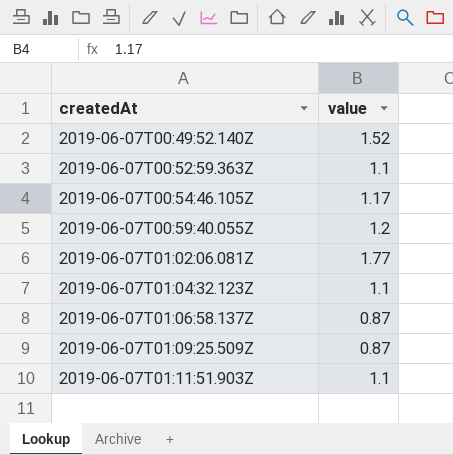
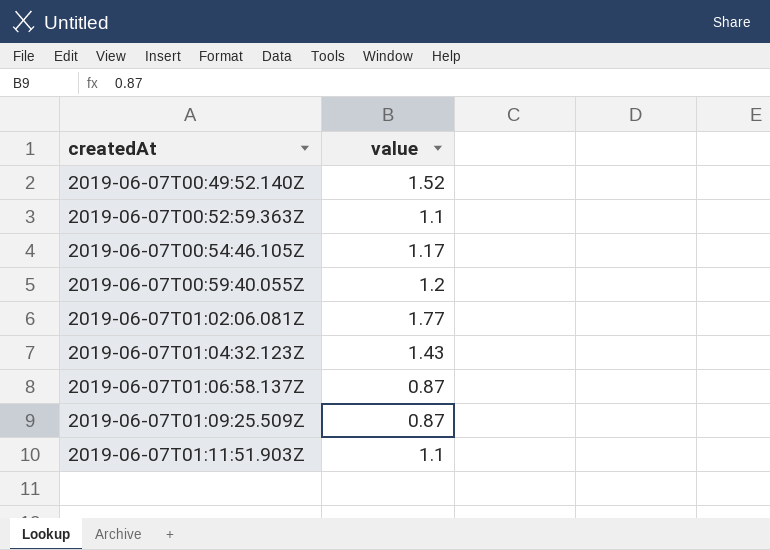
2019-06-07T01:04:32.123Z | value: 1.1 -> 1.43

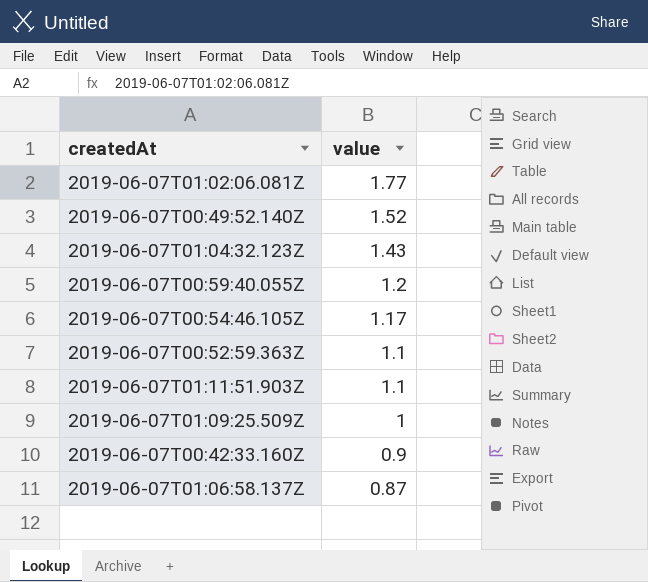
row order: createdAt ascending -> value descending
2019-06-07T01:09:25.509Z | value: 0.87 -> 1
row 2019-06-07T00:42:33.160Z: none -> 0.9

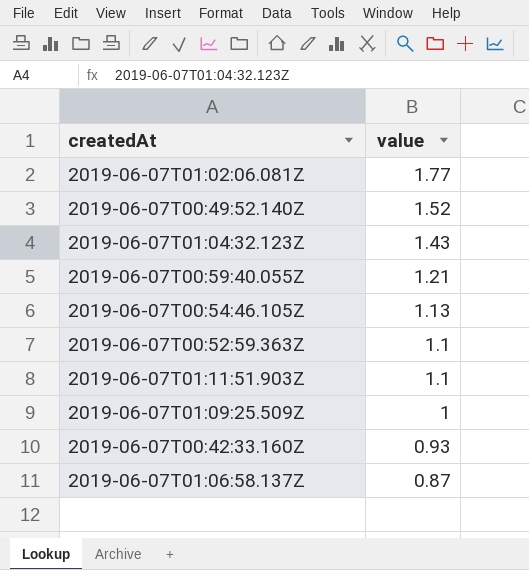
2019-06-07T00:59:40.055Z | value: 1.2 -> 1.21
2019-06-07T00:54:46.105Z | value: 1.17 -> 1.13
2019-06-07T00:42:33.160Z | value: 0.9 -> 0.93

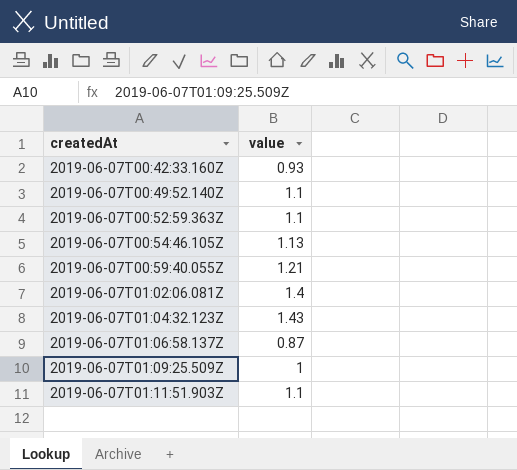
row order: value descending -> createdAt ascending
2019-06-07T00:49:52.140Z | value: 1.52 -> 1.1
2019-06-07T01:02:06.081Z | value: 1.77 -> 1.4

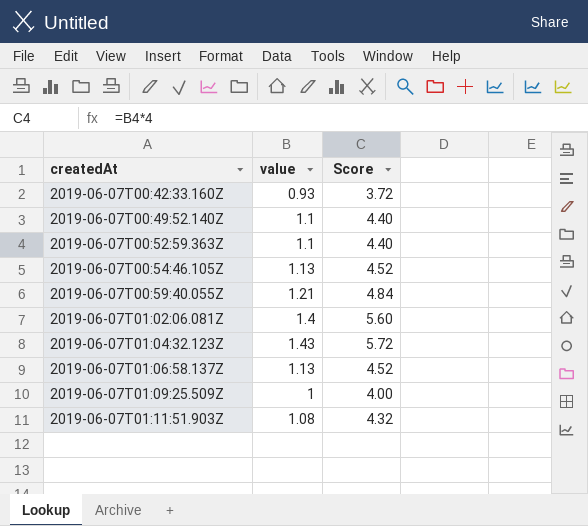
column Score | formula: none -> [value] * 4
2019-06-07T01:06:58.137Z | value: 0.87 -> 1.13
2019-06-07T01:11:51.903Z | value: 1.1 -> 1.08

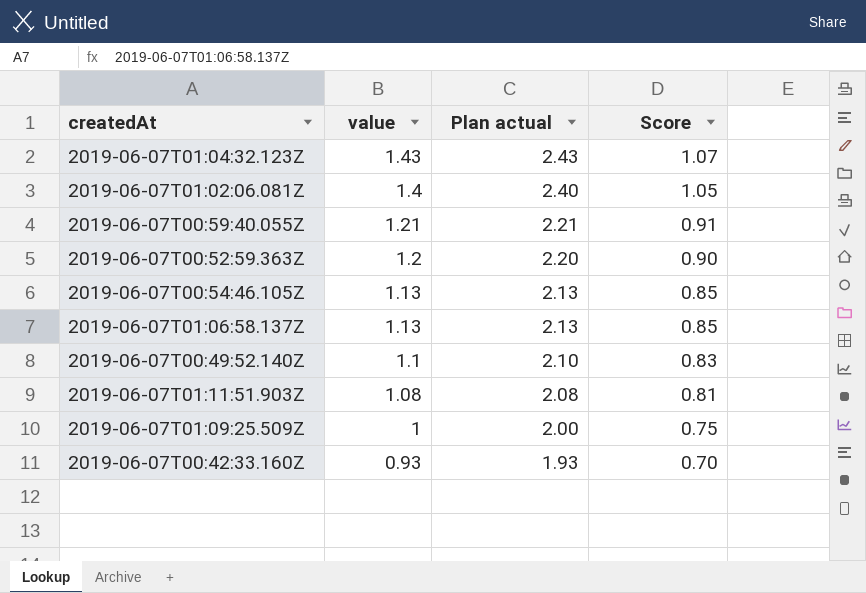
row order: createdAt ascending -> value descending
column Plan actual | formula: none -> [value] + 1
column Score | formula: [value] * 4 -> [value] * 0.75
2019-06-07T00:52:59.363Z | value: 1.1 -> 1.2

